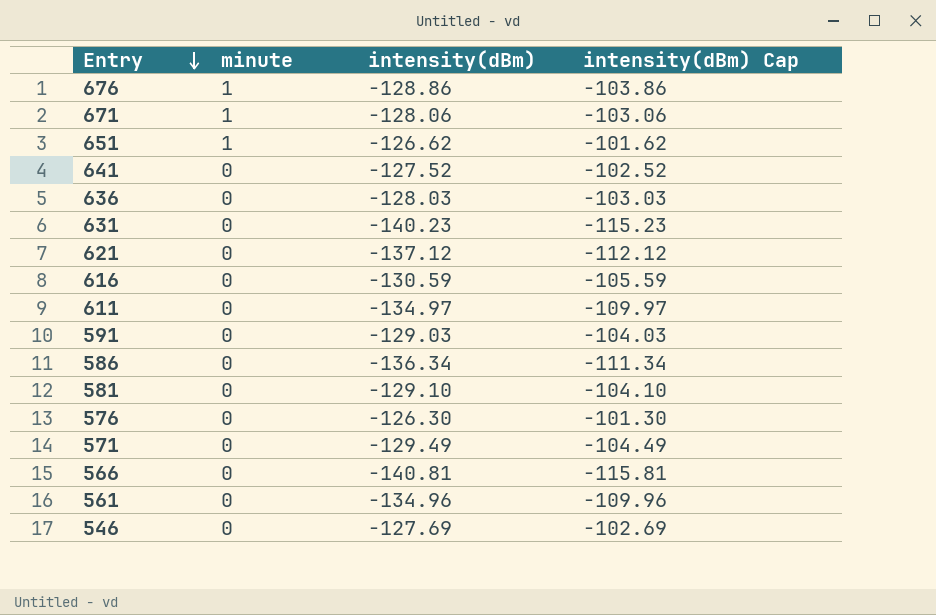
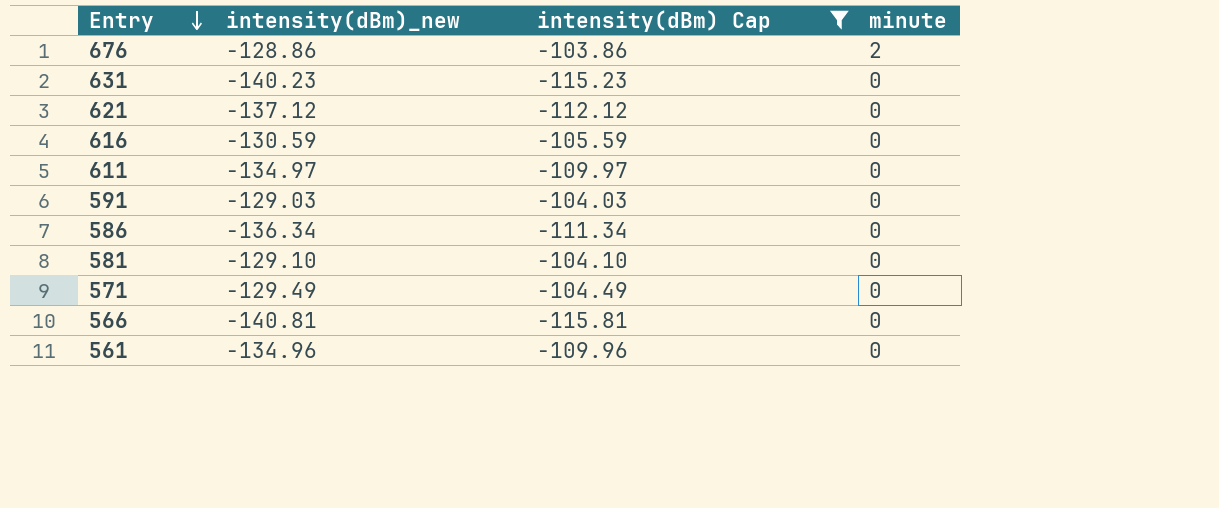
filter: none -> intensity(dBm) Cap <= -103.86
column name: intensity(dBm) -> intensity(dBm)_new
column minute | position: 2 -> 4
676 | minute: 1 -> 2

